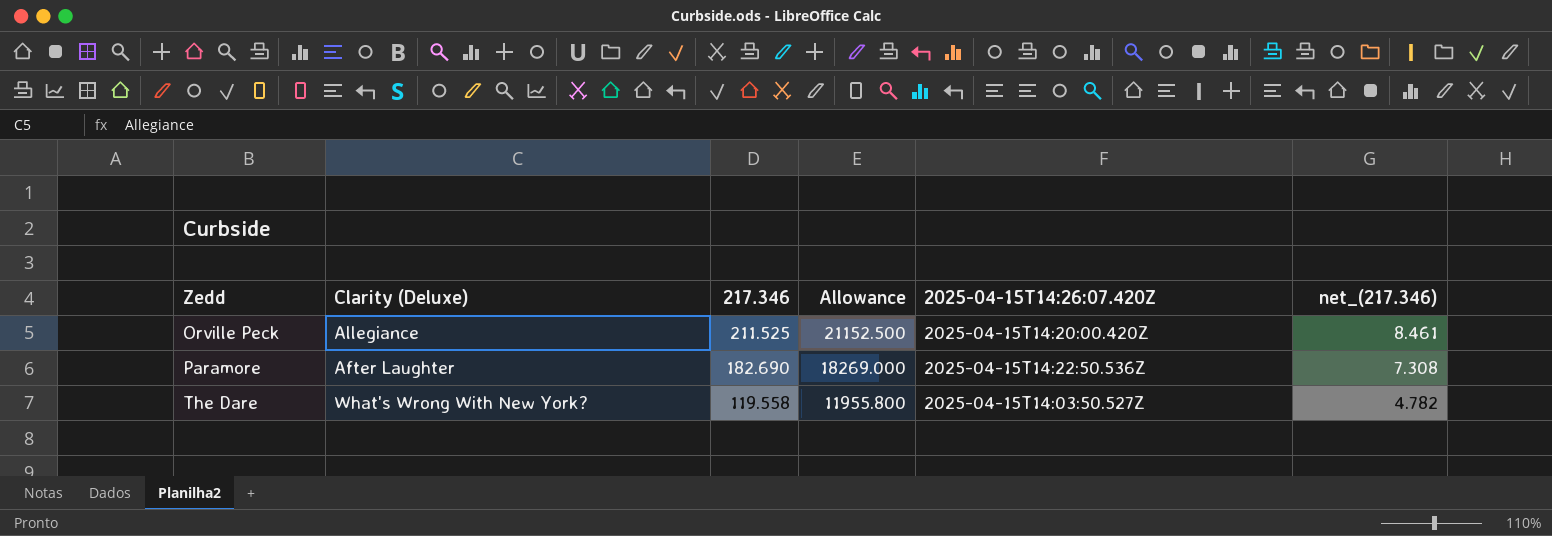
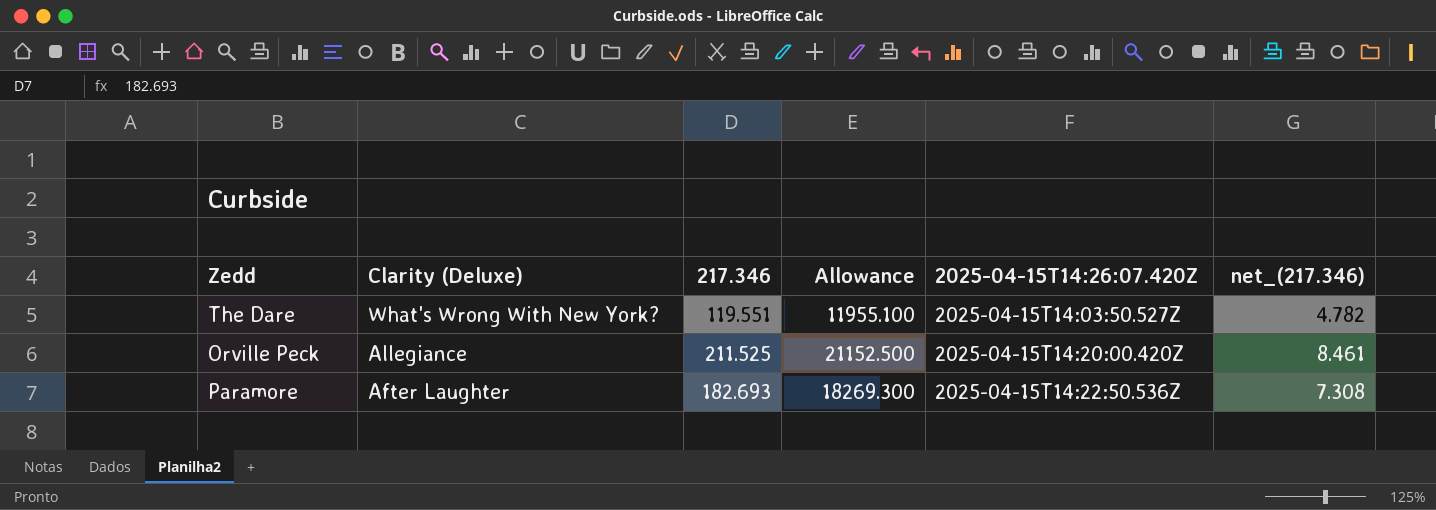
row order: Zedd ascending -> Clarity (Deluxe) descending
The Dare | 217.346: 119.558 -> 119.551
The Dare | Allowance: 11955.800 -> 11955.100
Paramore | 217.346: 182.690 -> 182.693
Paramore | Allowance: 18269.000 -> 18269.300

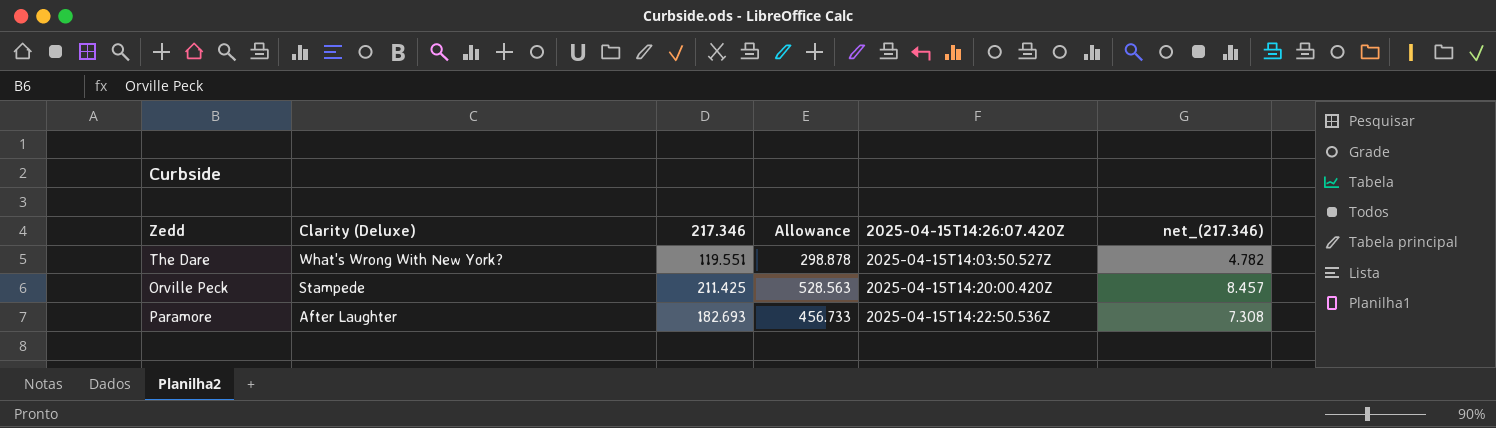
column Allowance | formula: [217.346] * 100 -> [217.346] * 2.5
Orville Peck | Clarity (Deluxe): Allegiance -> Stampede
Orville Peck | 217.346: 211.525 -> 211.425
Orville Peck | net_(217.346): 8.461 -> 8.457

